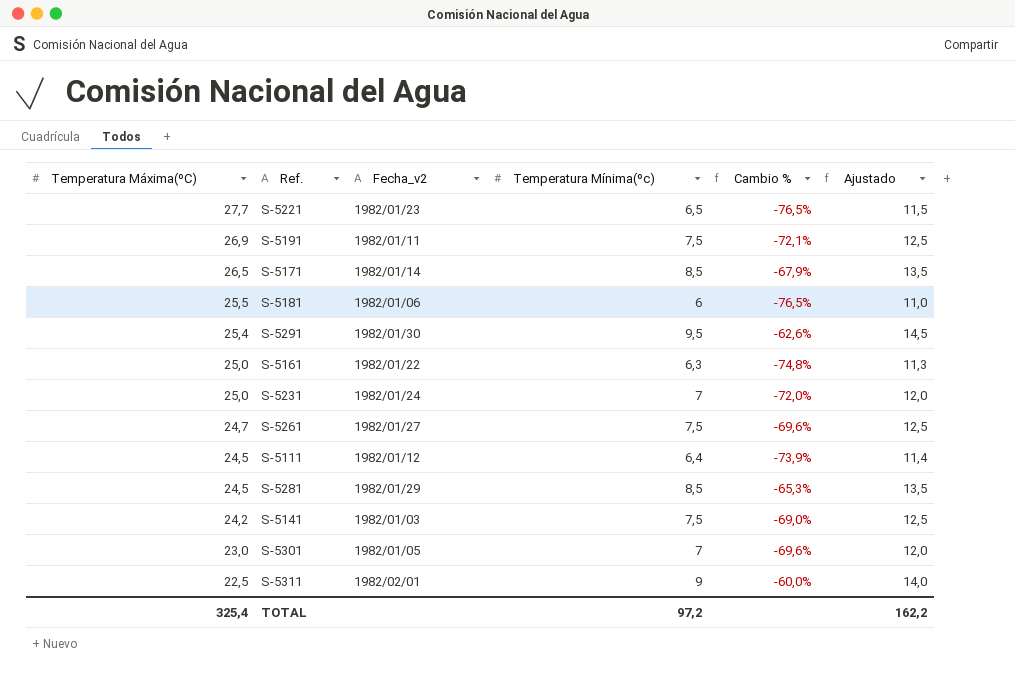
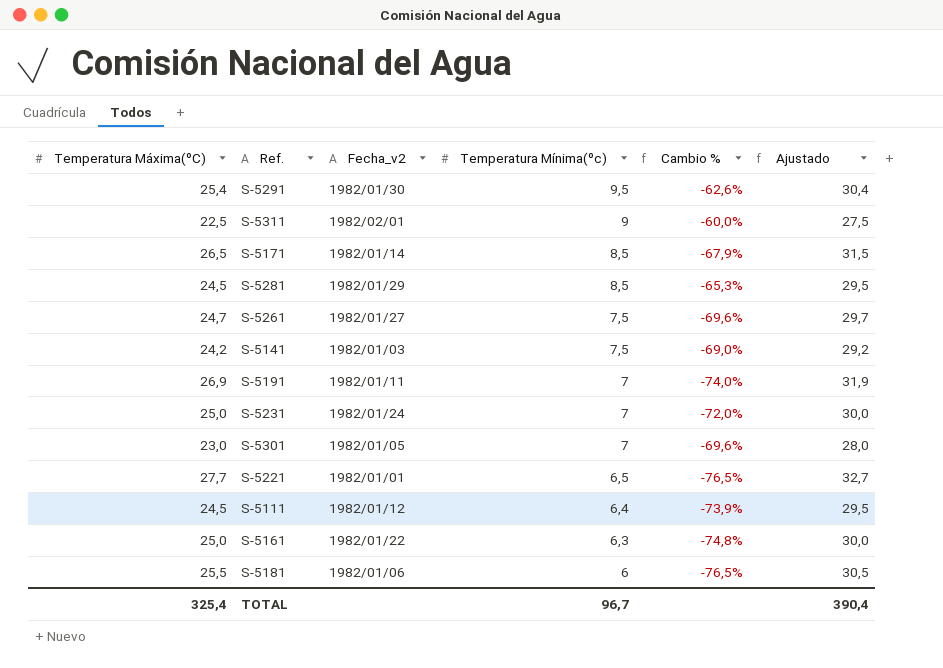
row order: Temperatura Máxima(ºC) descending -> Temperatura Mínima(ºc) descending
column Ajustado | formula: [Temperatura Mínima(ºc)] + 5 -> [Temperatura Máxima(ºC)] + 5
S-5191 | Temperatura Mínima(ºc): 7,5 -> 7
S-5191 | Cambio %: -72,1% -> -74,0%
S-5221 | Fecha_v2: 1982/01/23 -> 1982/01/01
TOTAL | Temperatura Mínima(ºc): 97,2 -> 96,7
TOTAL | Ajustado: 162,2 -> 390,4

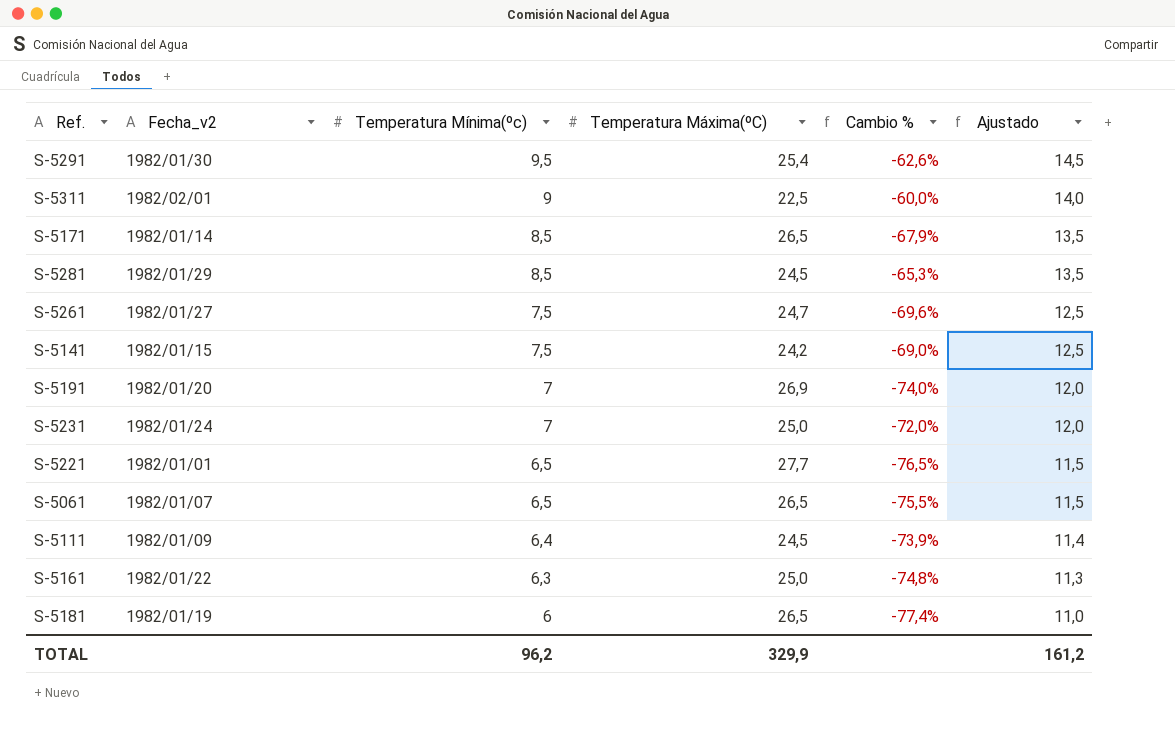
column Temperatura Máxima(ºC) | position: 1 -> 4
column Ajustado | formula: [Temperatura Máxima(ºC)] + 5 -> [Temperatura Mínima(ºc)] + 5
row S-5301: 23,0 | 1982/01/05 | 7 | -69,6% | 28,0 -> none
S-5141 | Fecha_v2: 1982/01/03 -> 1982/01/15
S-5191 | Fecha_v2: 1982/01/11 -> 1982/01/20
row S-5061: none -> 1982/01/07 | 6,5 | 26,5 | -75,5% | 11,5
S-5111 | Fecha_v2: 1982/01/12 -> 1982/01/09
S-5181 | Fecha_v2: 1982/01/06 -> 1982/01/19
S-5181 | Temperatura Máxima(ºC): 25,5 -> 26,5
S-5181 | Cambio %: -76,5% -> -77,4%
TOTAL | Temperatura Mínima(ºc): 96,7 -> 96,2
TOTAL | Temperatura Máxima(ºC): 325,4 -> 329,9
TOTAL | Ajustado: 390,4 -> 161,2

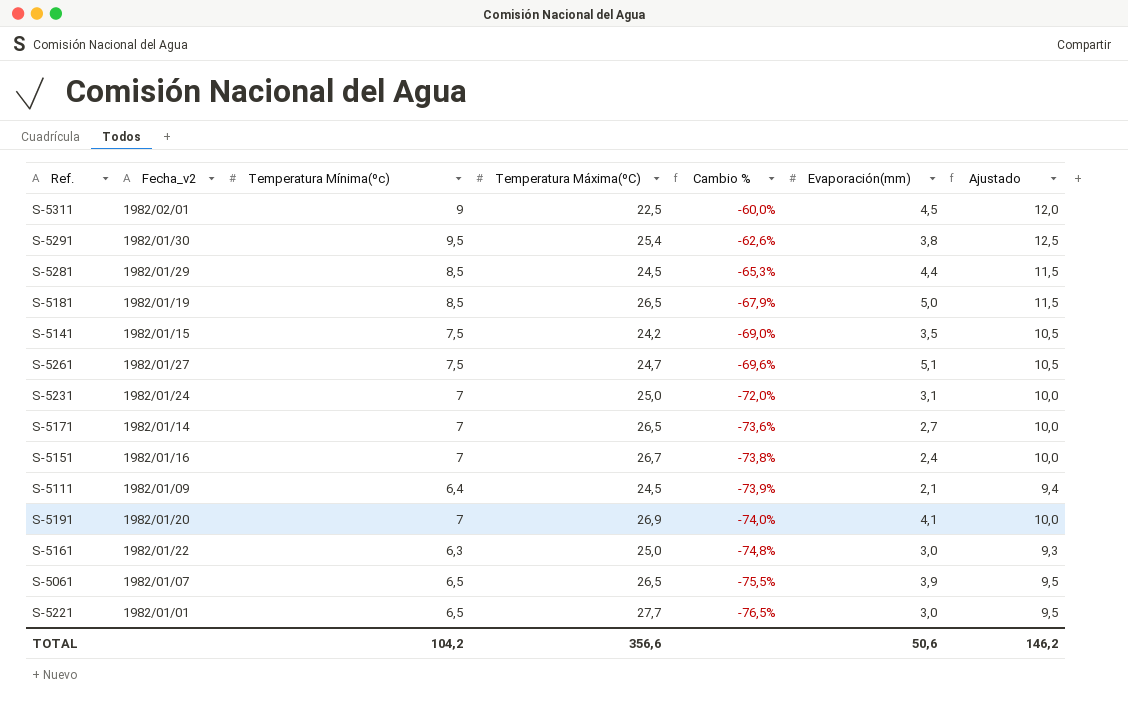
row order: Temperatura Mínima(ºc) descending -> Cambio % descending
column Evaporación(mm) | position: none -> 6
column Ajustado | formula: [Temperatura Mínima(ºc)] + 5 -> [Temperatura Mínima(ºc)] + 3
S-5181 | Temperatura Mínima(ºc): 6 -> 8,5
S-5181 | Cambio %: -77,4% -> -67,9%
S-5171 | Temperatura Mínima(ºc): 8,5 -> 7
S-5171 | Cambio %: -67,9% -> -73,6%
row S-5151: none -> 1982/01/16 | 7 | 26,7 | -73,8% | 2,4 | 10,0
TOTAL | Temperatura Mínima(ºc): 96,2 -> 104,2
TOTAL | Temperatura Máxima(ºC): 329,9 -> 356,6
TOTAL | Ajustado: 161,2 -> 146,2

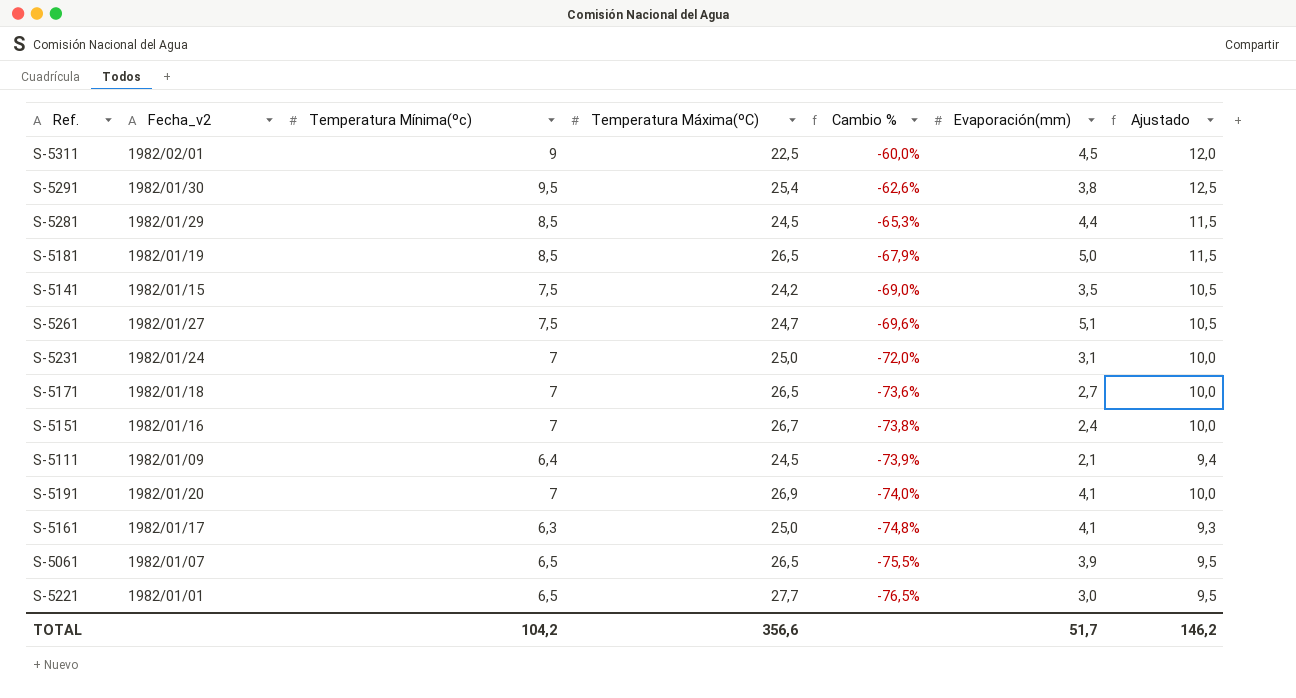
S-5171 | Fecha_v2: 1982/01/14 -> 1982/01/18
S-5161 | Fecha_v2: 1982/01/22 -> 1982/01/17
S-5161 | Evaporación(mm): 3,0 -> 4,1
TOTAL | Evaporación(mm): 50,6 -> 51,7

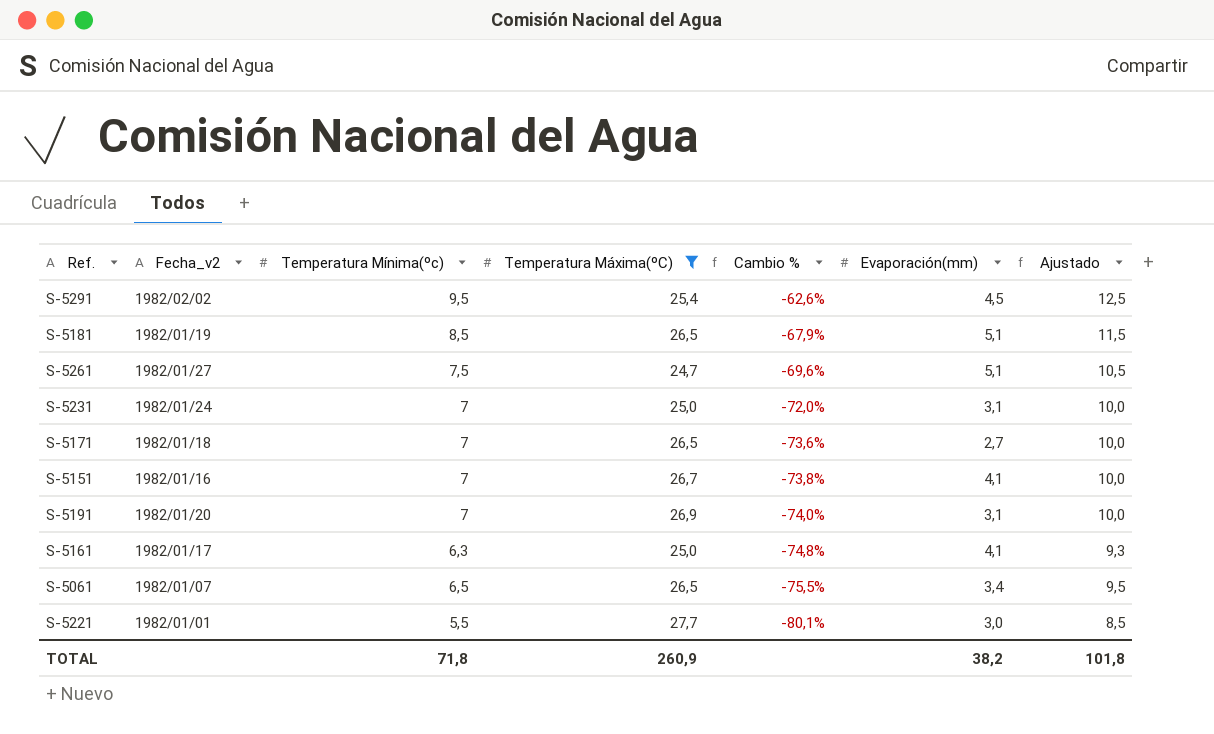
filter: none -> Temperatura Máxima(ºC) >= 24,7
S-5291 | Fecha_v2: 1982/01/30 -> 1982/02/02
S-5291 | Evaporación(mm): 3,8 -> 4,5
S-5181 | Evaporación(mm): 5,0 -> 5,1
S-5151 | Evaporación(mm): 2,4 -> 4,1
S-5191 | Evaporación(mm): 4,1 -> 3,1
S-5061 | Evaporación(mm): 3,9 -> 3,4
S-5221 | Temperatura Mínima(ºc): 6,5 -> 5,5
S-5221 | Cambio %: -76,5% -> -80,1%
S-5221 | Ajustado: 9,5 -> 8,5
TOTAL | Temperatura Mínima(ºc): 104,2 -> 71,8
TOTAL | Temperatura Máxima(ºC): 356,6 -> 260,9
TOTAL | Evaporación(mm): 51,7 -> 38,2
TOTAL | Ajustado: 146,2 -> 101,8

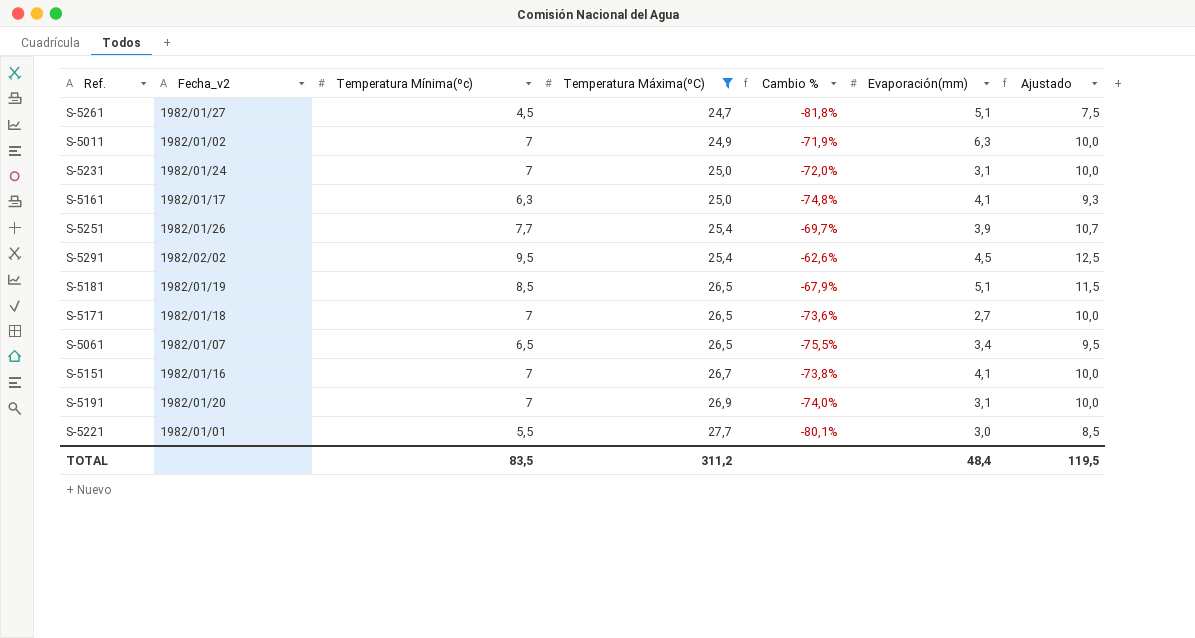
row order: Cambio % descending -> Temperatura Máxima(ºC) ascending
S-5261 | Temperatura Mínima(ºc): 7,5 -> 4,5
S-5261 | Cambio %: -69,6% -> -81,8%
S-5261 | Ajustado: 10,5 -> 7,5
row S-5011: none -> 1982/01/02 | 7 | 24,9 | -71,9% | 6,3 | 10,0
row S-5251: none -> 1982/01/26 | 7,7 | 25,4 | -69,7% | 3,9 | 10,7
TOTAL | Temperatura Mínima(ºc): 71,8 -> 83,5
TOTAL | Temperatura Máxima(ºC): 260,9 -> 311,2
TOTAL | Evaporación(mm): 38,2 -> 48,4
TOTAL | Ajustado: 101,8 -> 119,5

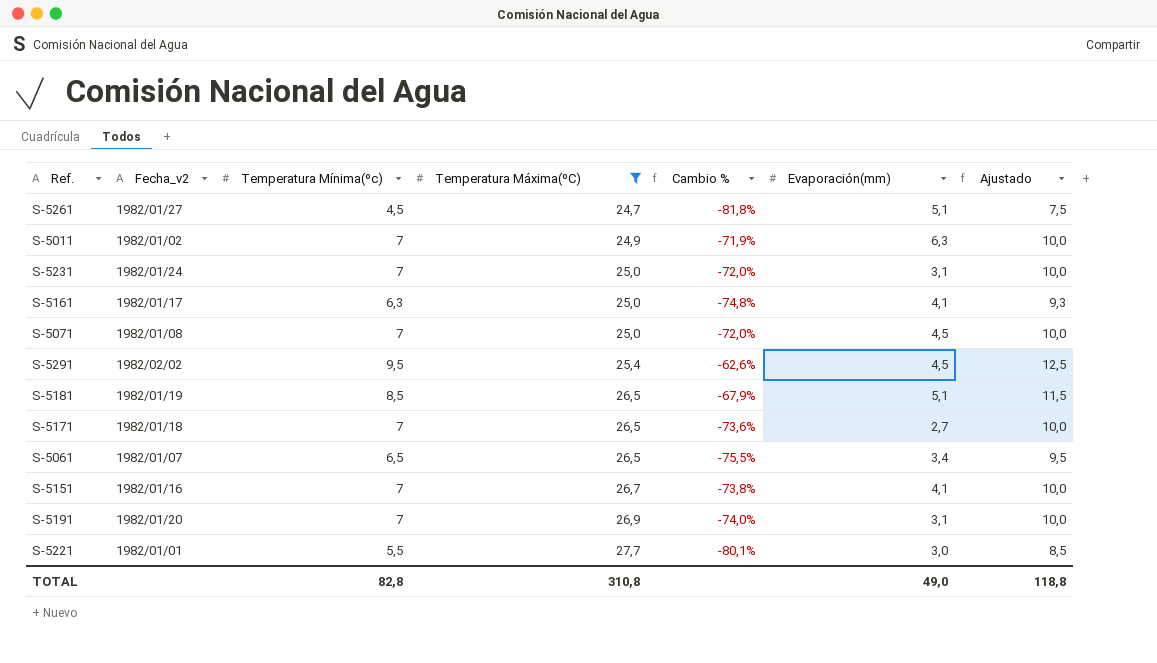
row S-5251: 1982/01/26 | 7,7 | 25,4 | -69,7% | 3,9 | 10,7 -> none
row S-5071: none -> 1982/01/08 | 7 | 25,0 | -72,0% | 4,5 | 10,0
TOTAL | Temperatura Mínima(ºc): 83,5 -> 82,8
TOTAL | Temperatura Máxima(ºC): 311,2 -> 310,8
TOTAL | Evaporación(mm): 48,4 -> 49,0
TOTAL | Ajustado: 119,5 -> 118,8

